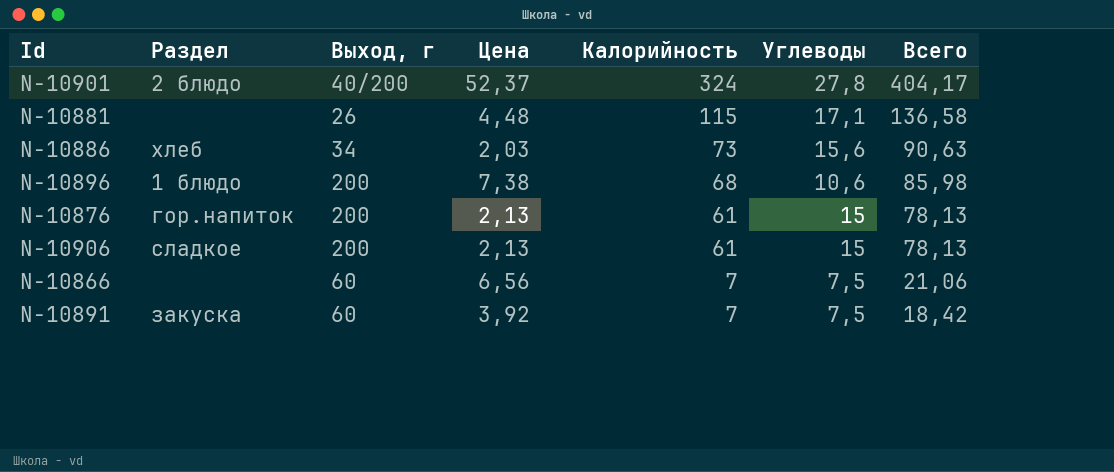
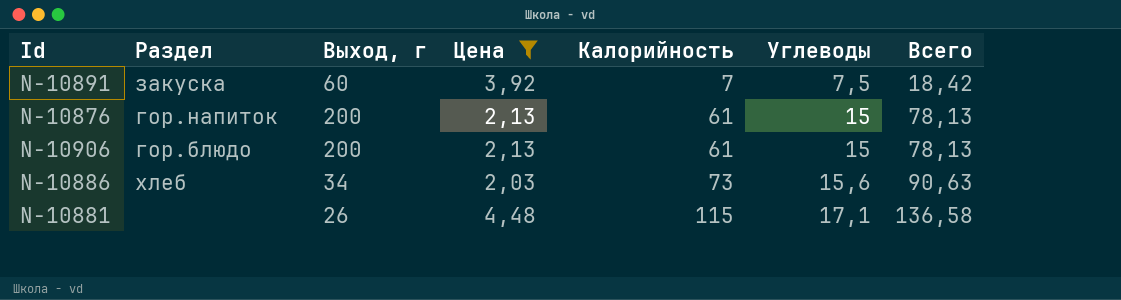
filter: none -> Цена <= 4,48
row order: Калорийность descending -> Калорийность ascending
N-10906 | Раздел: сладкое -> гор.блюдо

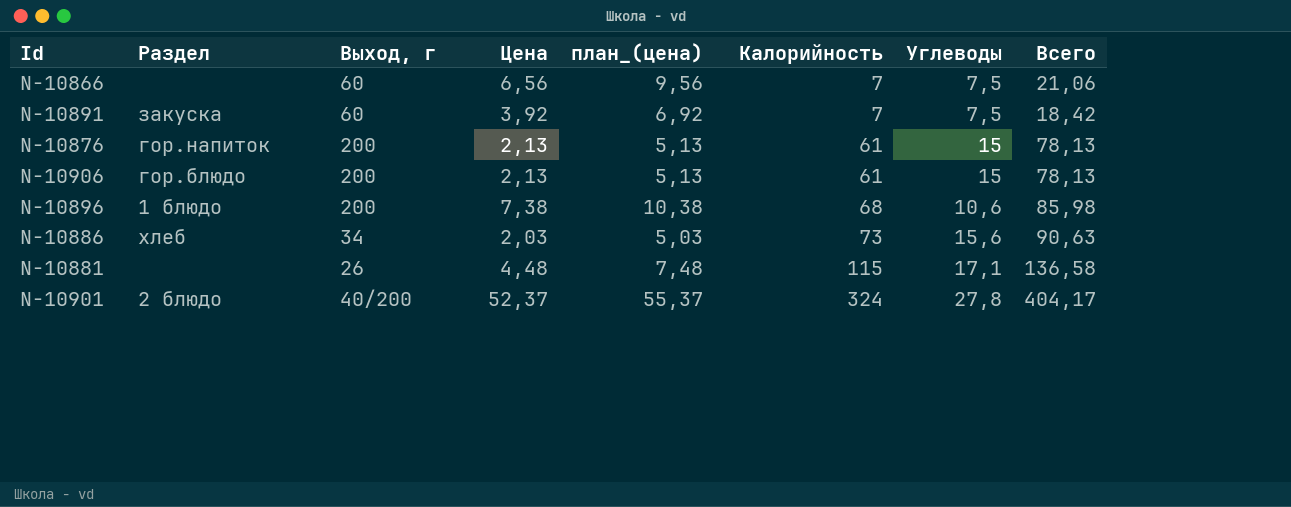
filter: Цена <= 4,48 -> none
column план_(цена) | formula: none -> [Цена] + 3

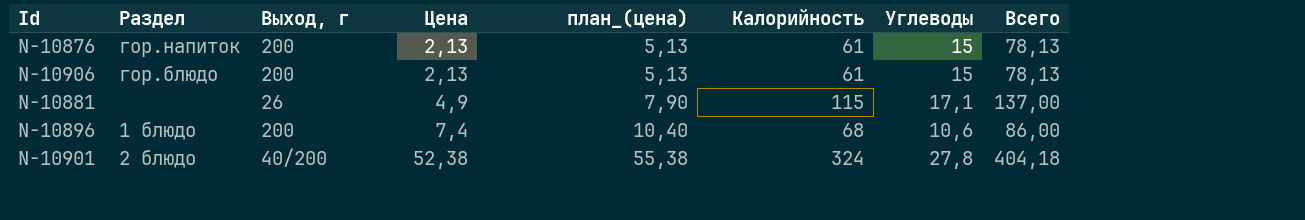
row order: Калорийность ascending -> Цена ascending
row N-10866: none | 60 | 6,56 | 9,56 | 7 | 7,5 | 21,06 -> none
row N-10891: закуска | 60 | 3,92 | 6,92 | 7 | 7,5 | 18,42 -> none
row N-10886: хлеб | 34 | 2,03 | 5,03 | 73 | 15,6 | 90,63 -> none
N-10881 | Цена: 4,48 -> 4,9
N-10881 | план_(цена): 7,48 -> 7,90
N-10881 | Всего: 136,58 -> 137,00
N-10896 | Цена: 7,38 -> 7,4
N-10896 | план_(цена): 10,38 -> 10,40
N-10896 | Всего: 85,98 -> 86,00
N-10901 | Цена: 52,37 -> 52,38
N-10901 | план_(цена): 55,37 -> 55,38
N-10901 | Всего: 404,17 -> 404,18

